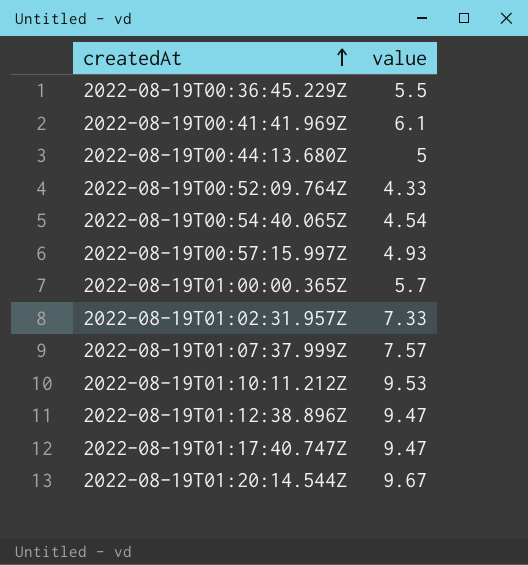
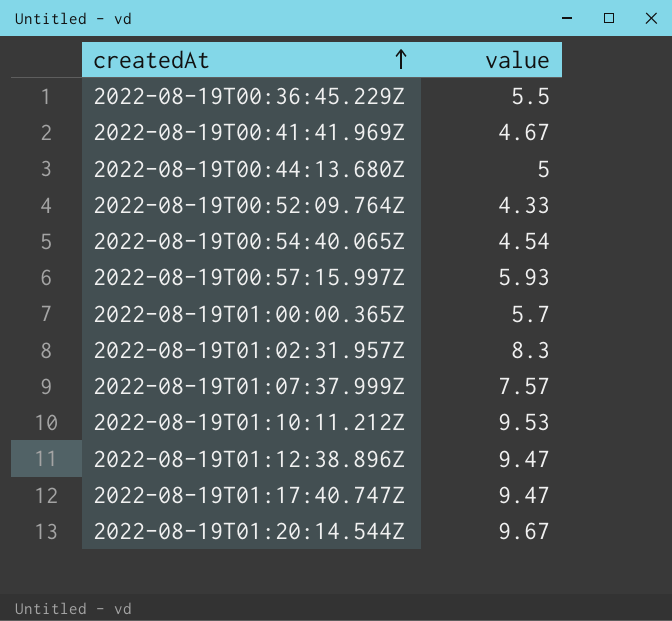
2022-08-19T00:41:41.969Z | value: 6.1 -> 4.67
2022-08-19T00:57:15.997Z | value: 4.93 -> 5.93
2022-08-19T01:02:31.957Z | value: 7.33 -> 8.3

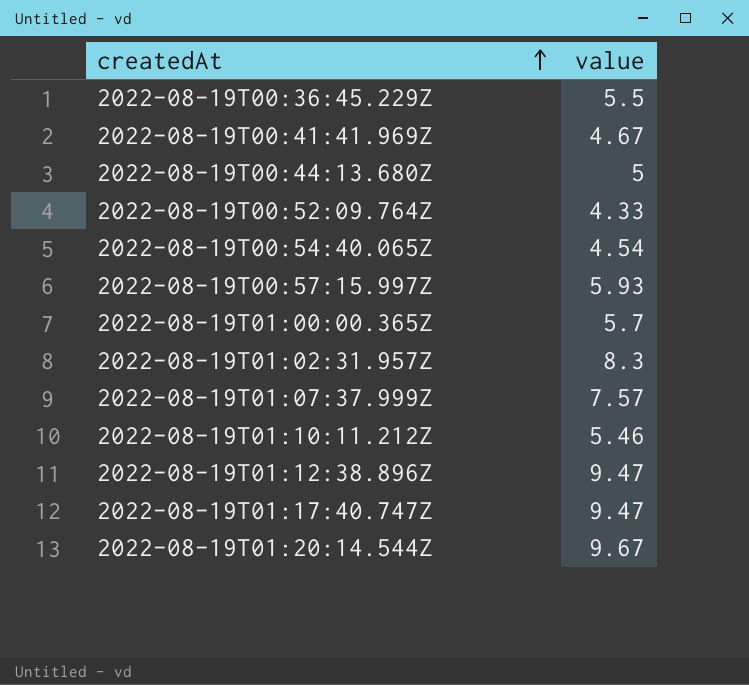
2022-08-19T01:10:11.212Z | value: 9.53 -> 5.46

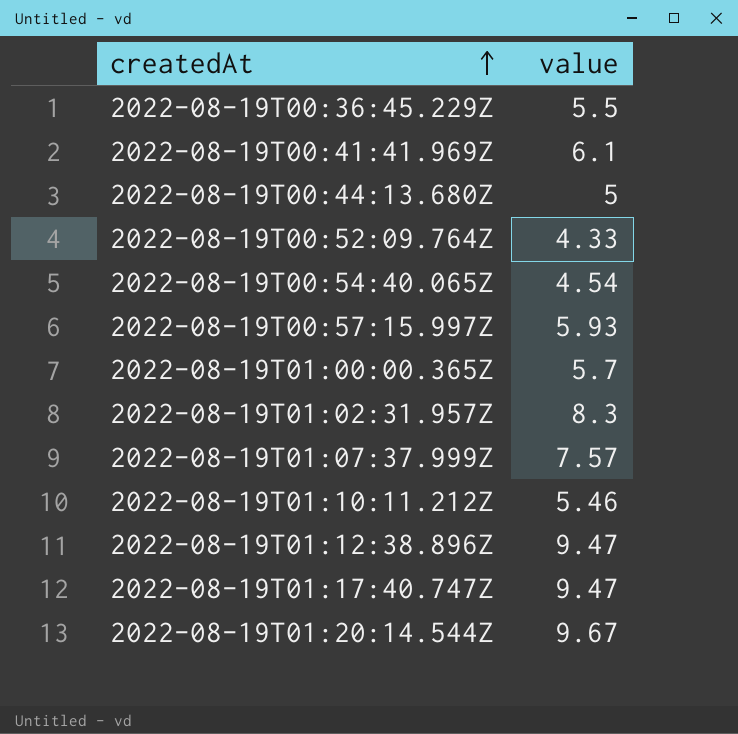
2022-08-19T00:41:41.969Z | value: 4.67 -> 6.1

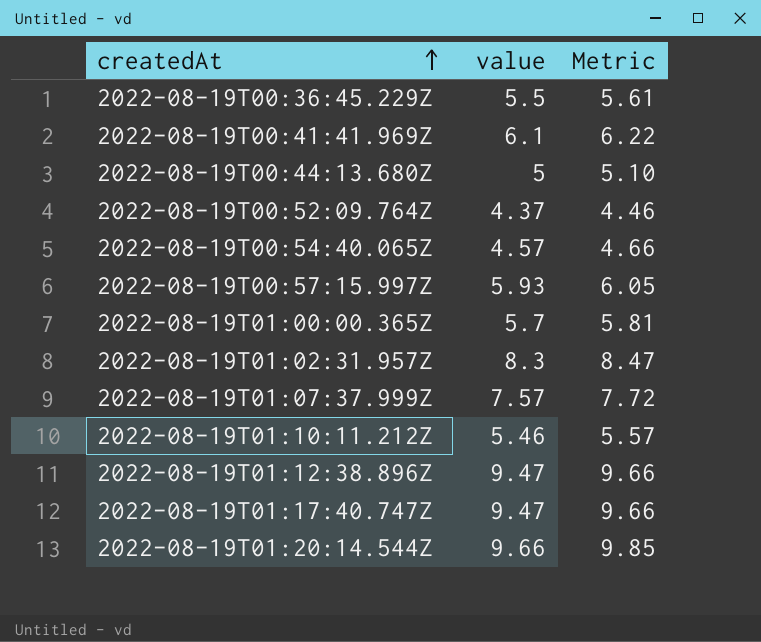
column Metric | formula: none -> [value] * 1.02
2022-08-19T00:52:09.764Z | value: 4.33 -> 4.37
2022-08-19T00:54:40.065Z | value: 4.54 -> 4.57
2022-08-19T01:20:14.544Z | value: 9.67 -> 9.66

